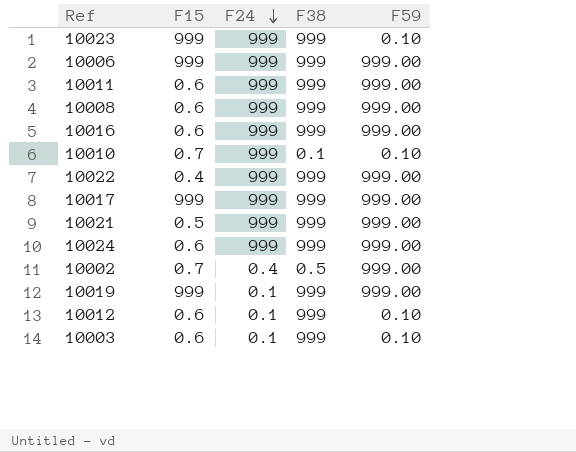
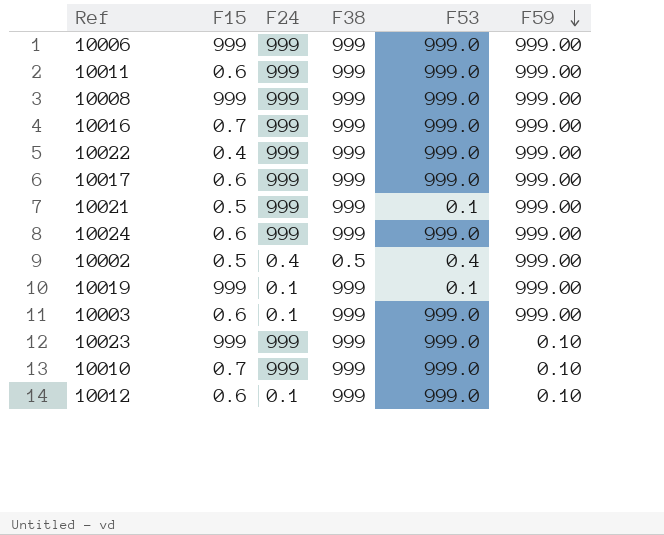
row order: F24 descending -> F59 descending
column F53 | position: none -> 5
10008 | F15: 0.6 -> 999
10016 | F15: 0.6 -> 0.7
10017 | F15: 999 -> 0.6
10002 | F15: 0.7 -> 0.5
10003 | F59: 0.10 -> 999.00
10010 | F38: 0.1 -> 999

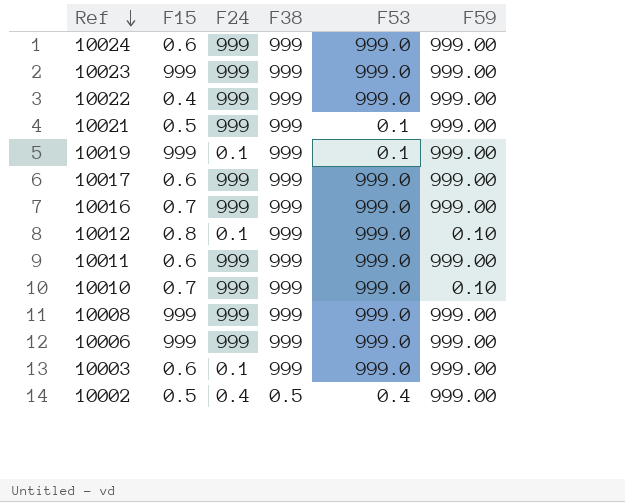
row order: F59 descending -> Ref descending
10023 | F59: 0.10 -> 999.00
10012 | F15: 0.6 -> 0.8

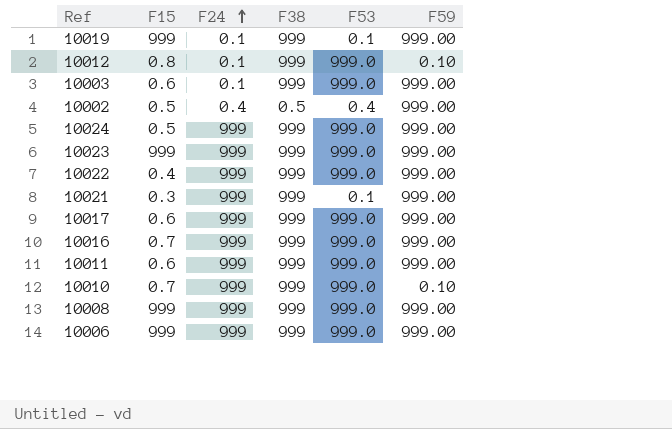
row order: Ref descending -> F24 ascending
10024 | F15: 0.6 -> 0.5
10021 | F15: 0.5 -> 0.3

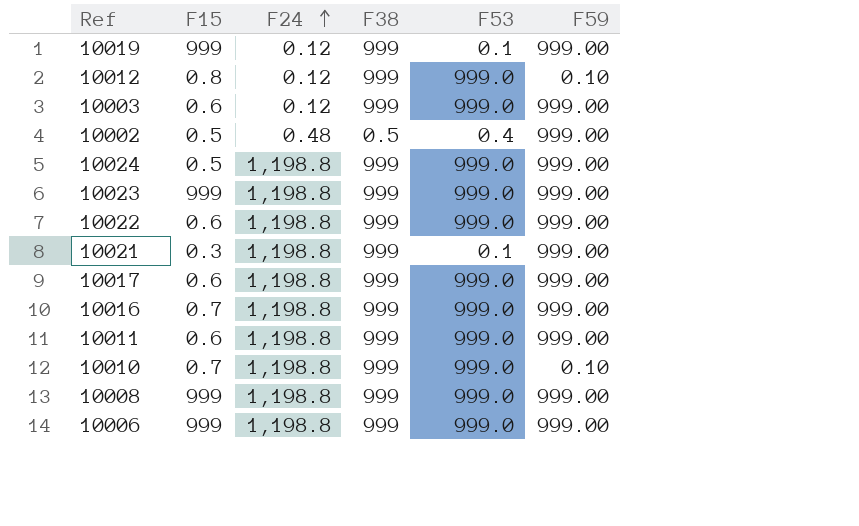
10019 | F24: 0.1 -> 0.12
10012 | F24: 0.1 -> 0.12
10003 | F24: 0.1 -> 0.12
10002 | F24: 0.4 -> 0.48
10024 | F24: 999 -> 1,198.8
10023 | F24: 999 -> 1,198.8
10022 | F15: 0.4 -> 0.6
10022 | F24: 999 -> 1,198.8
10021 | F24: 999 -> 1,198.8
10017 | F24: 999 -> 1,198.8
10016 | F24: 999 -> 1,198.8
10011 | F24: 999 -> 1,198.8
10010 | F24: 999 -> 1,198.8
10008 | F24: 999 -> 1,198.8
10006 | F24: 999 -> 1,198.8

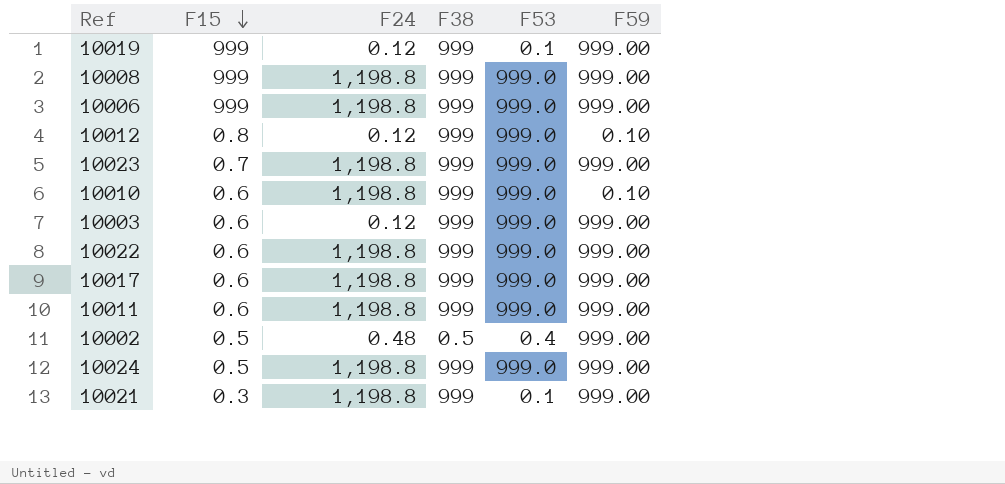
row order: F24 ascending -> F15 descending
row 10016: 0.7 | 1,198.8 | 999 | 999.0 | 999.00 -> none
10023 | F15: 999 -> 0.7
10010 | F15: 0.7 -> 0.6

